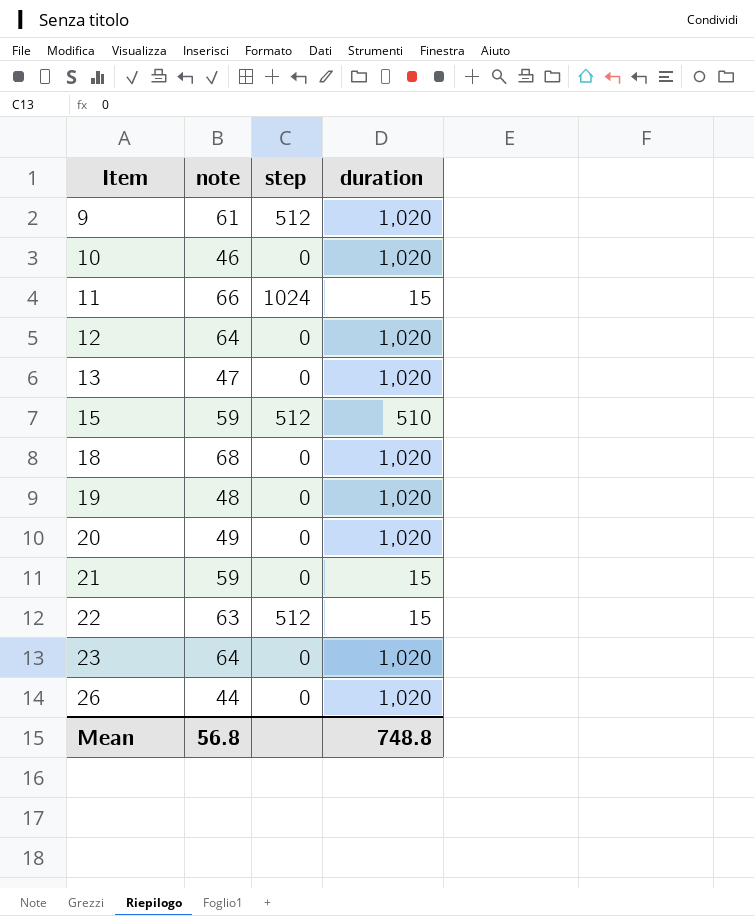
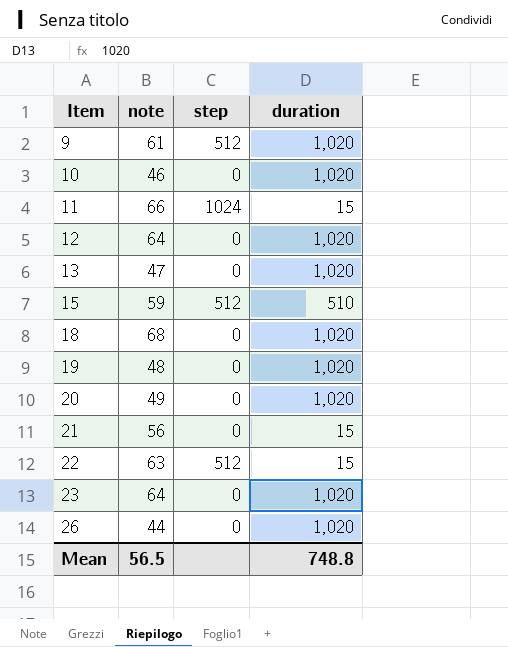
21 | note: 59 -> 56
Mean | note: 56.8 -> 56.5

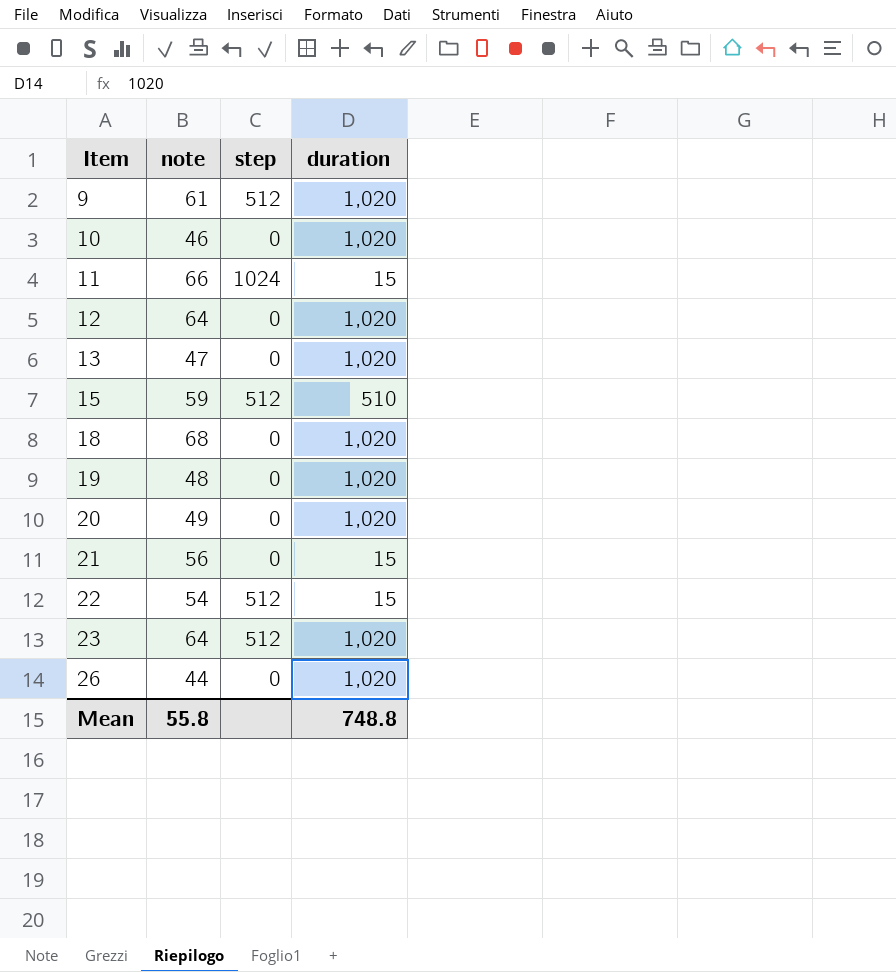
22 | note: 63 -> 54
23 | step: 0 -> 512
Mean | note: 56.5 -> 55.8

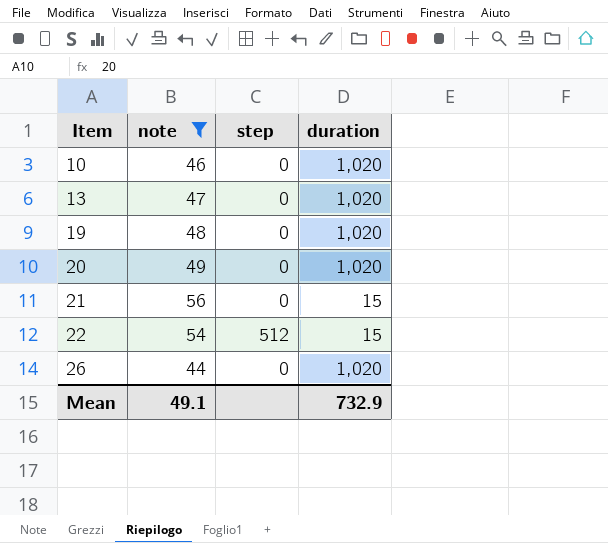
filter: none -> note <= 56
Mean | note: 55.8 -> 49.1
Mean | duration: 748.8 -> 732.9

